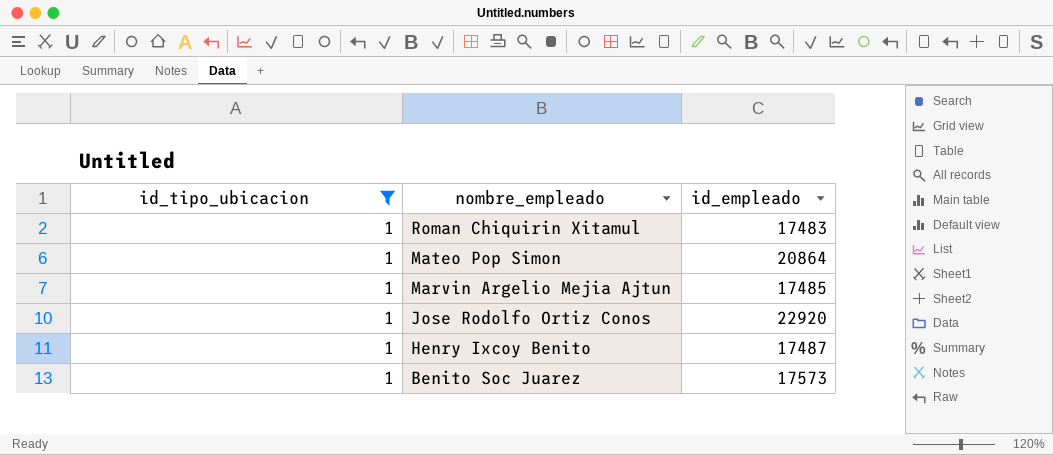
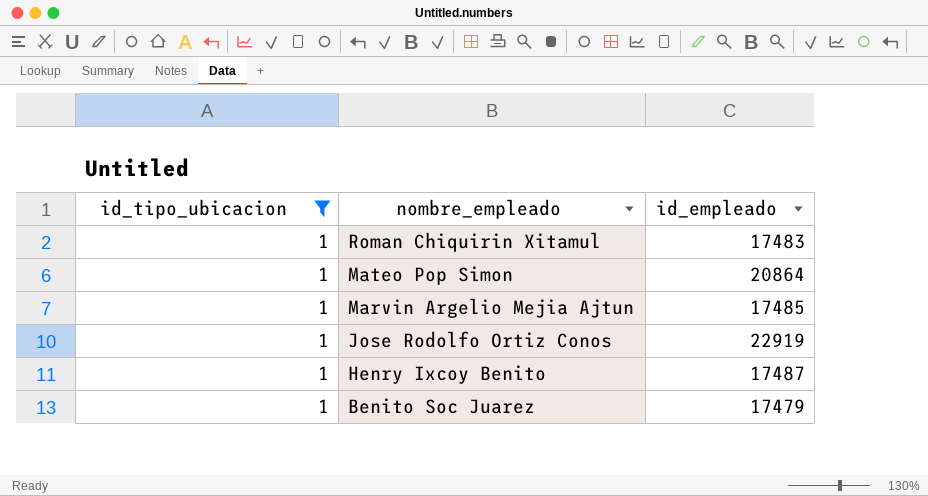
Jose Rodolfo Ortiz Conos | id_empleado: 22920 -> 22919
Benito Soc Juarez | id_empleado: 17573 -> 17479

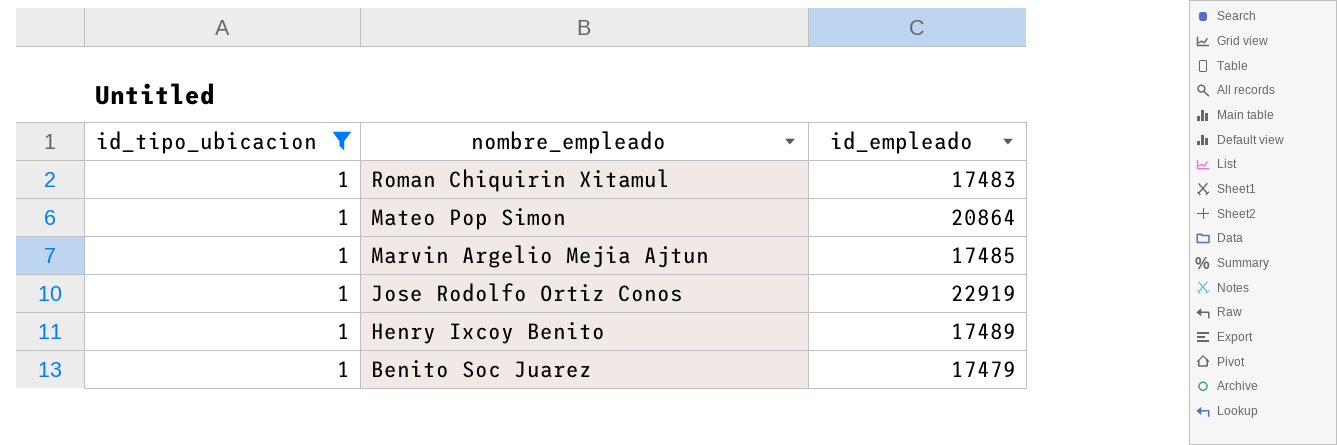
Henry Ixcoy Benito | id_empleado: 17487 -> 17489

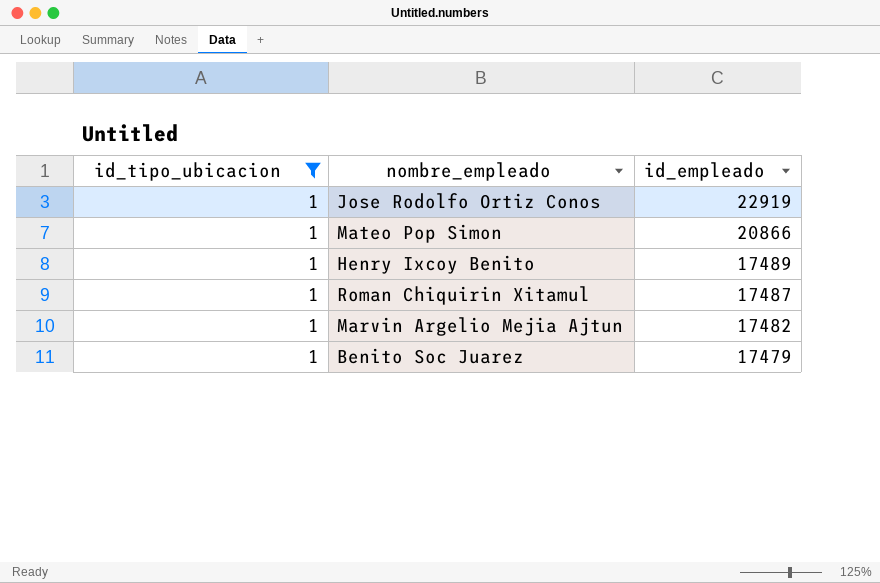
row order: nombre_empleado descending -> id_empleado descending
Mateo Pop Simon | id_empleado: 20864 -> 20866
Roman Chiquirin Xitamul | id_empleado: 17483 -> 17487
Marvin Argelio Mejia Ajtun | id_empleado: 17485 -> 17482

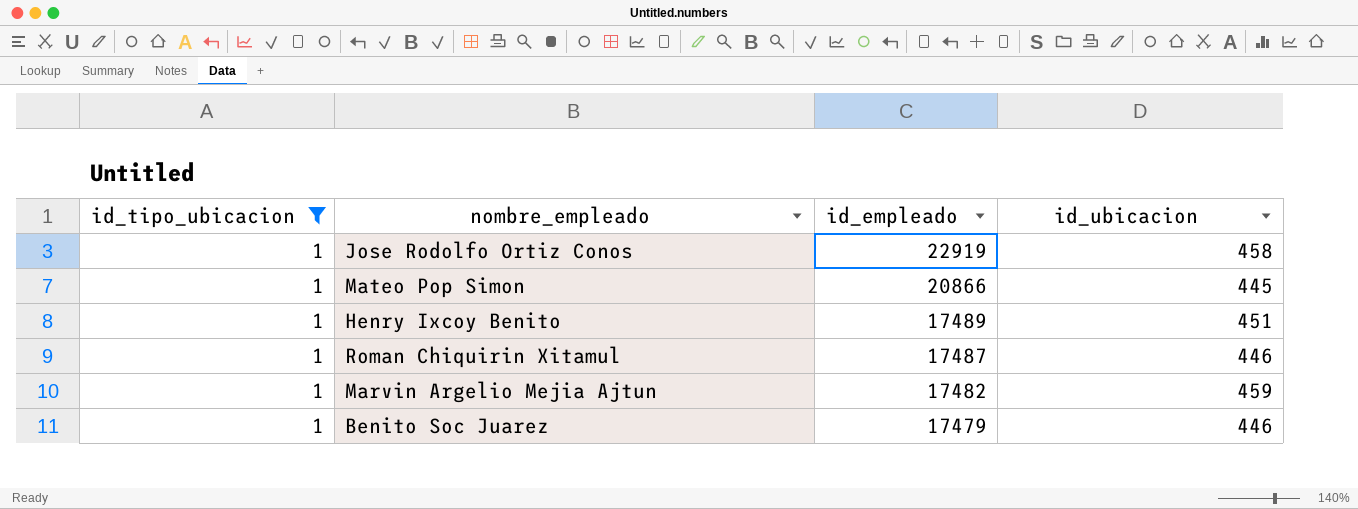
column id_ubicacion | position: none -> 4

